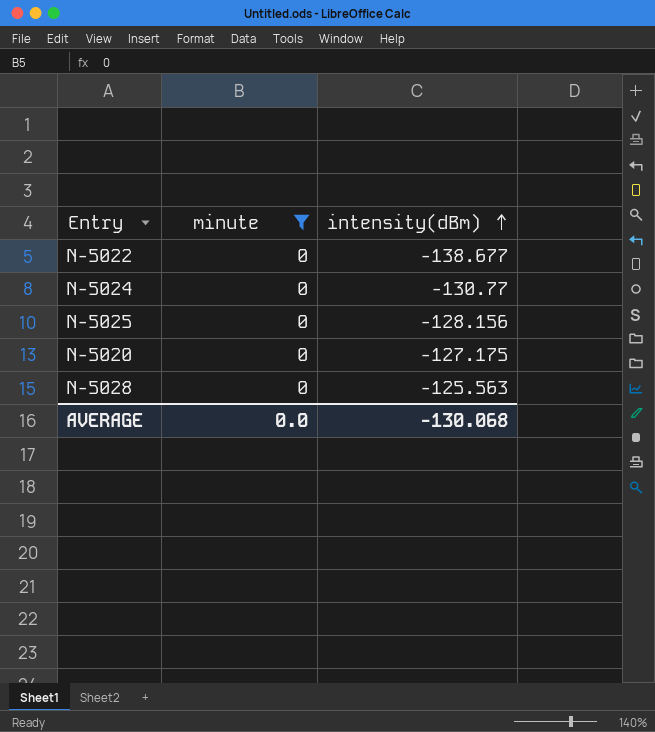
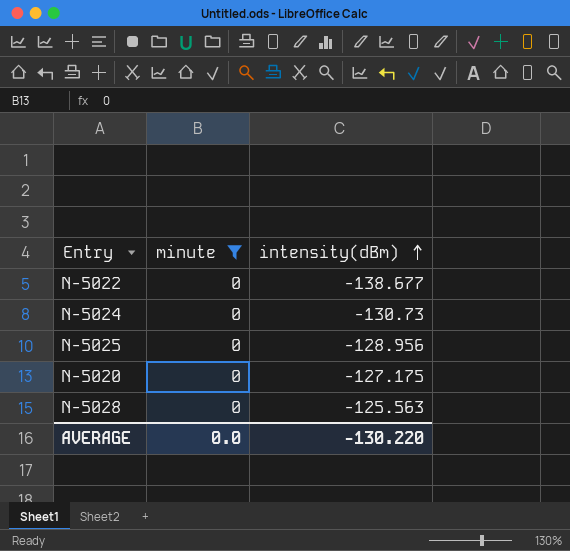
N-5024 | intensity(dBm): -130.77 -> -130.73
N-5025 | intensity(dBm): -128.156 -> -128.956
AVERAGE | intensity(dBm): -130.068 -> -130.220

